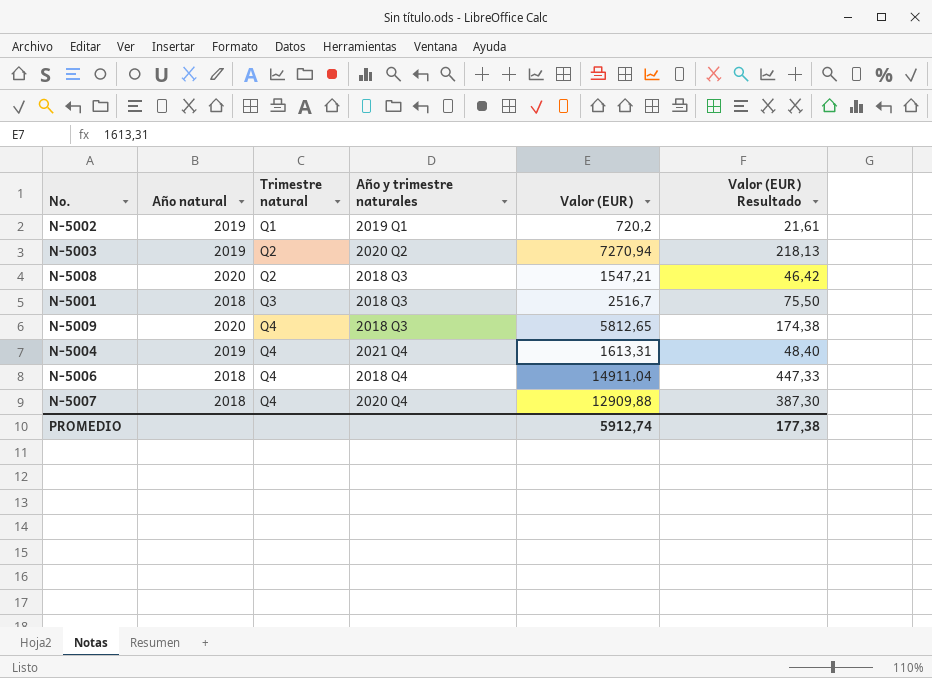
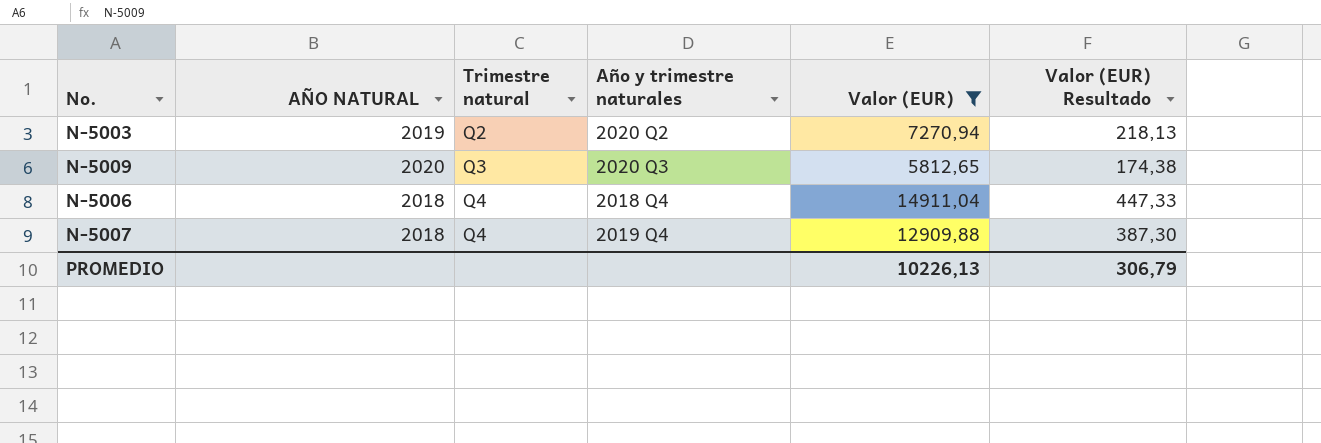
filter: none -> Valor (EUR) >= 5812,65
column name: Año natural -> AÑO NATURAL
N-5009 | Trimestre natural: Q4 -> Q3
N-5009 | Año y trimestre naturales: 2018 Q3 -> 2020 Q3
N-5007 | Año y trimestre naturales: 2020 Q4 -> 2019 Q4
PROMEDIO | Valor (EUR): 5912,74 -> 10226,13
PROMEDIO | Valor (EUR) Resultado: 177,38 -> 306,79

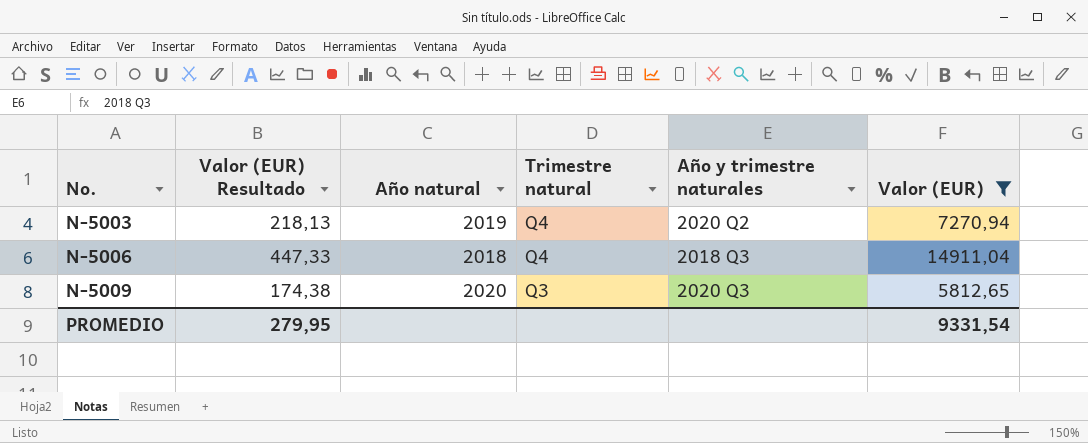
row order: Trimestre natural ascending -> No. ascending
column Valor (EUR) Resultado | position: 6 -> 2
column name: AÑO NATURAL -> Año natural
row N-5007: 2018 | Q4 | 2019 Q4 | 12909,88 | 387,30 -> none
N-5003 | Trimestre natural: Q2 -> Q4
N-5006 | Año y trimestre naturales: 2018 Q4 -> 2018 Q3
PROMEDIO | Valor (EUR) Resultado: 306,79 -> 279,95
PROMEDIO | Valor (EUR): 10226,13 -> 9331,54

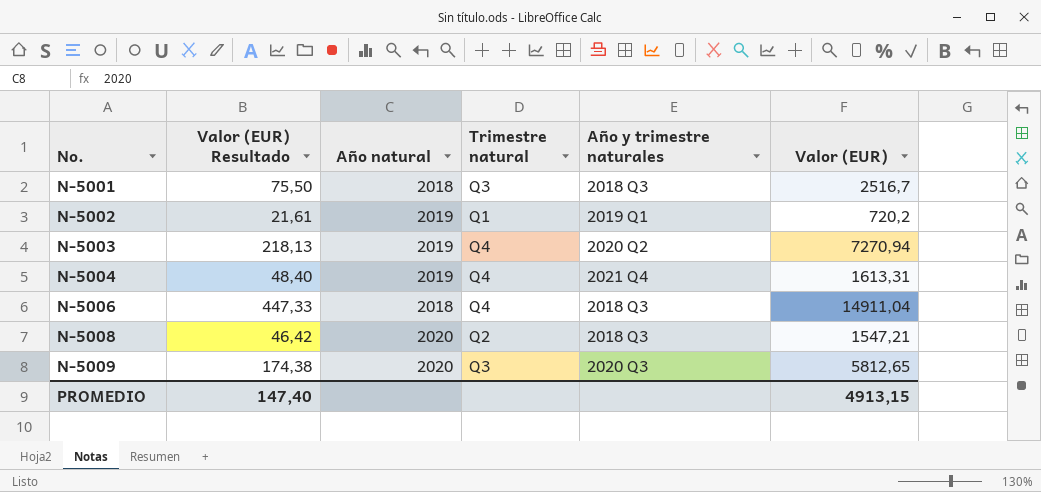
filter: Valor (EUR) >= 5812,65 -> none
PROMEDIO | Valor (EUR) Resultado: 279,95 -> 147,40
PROMEDIO | Valor (EUR): 9331,54 -> 4913,15

